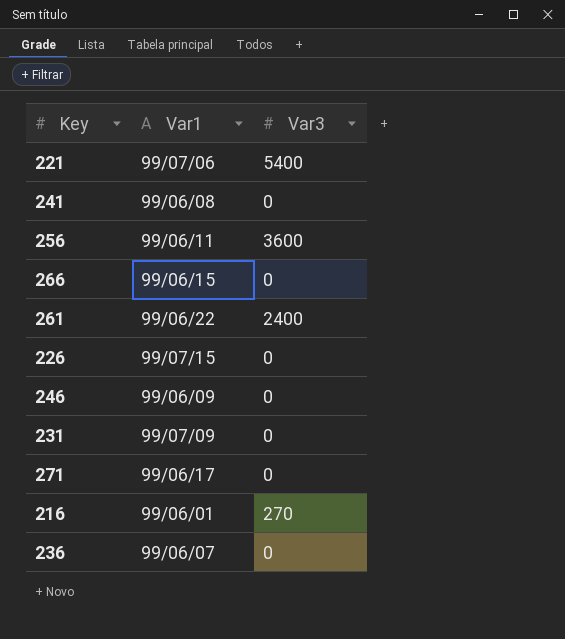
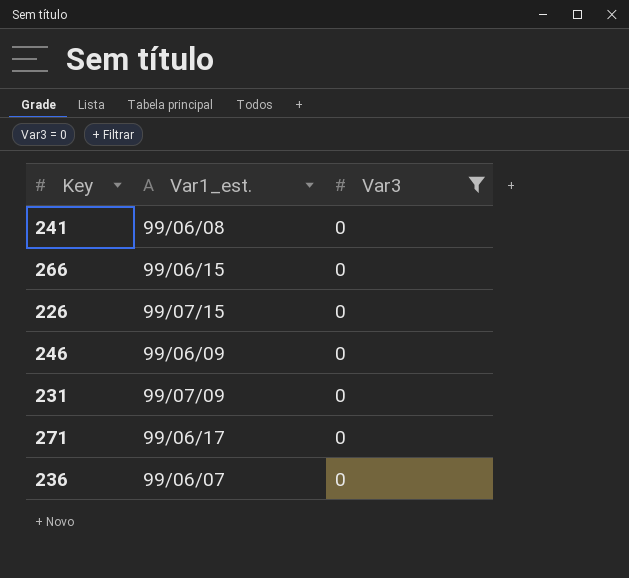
filter: none -> Var3 = 0
column name: Var1 -> Var1_est.

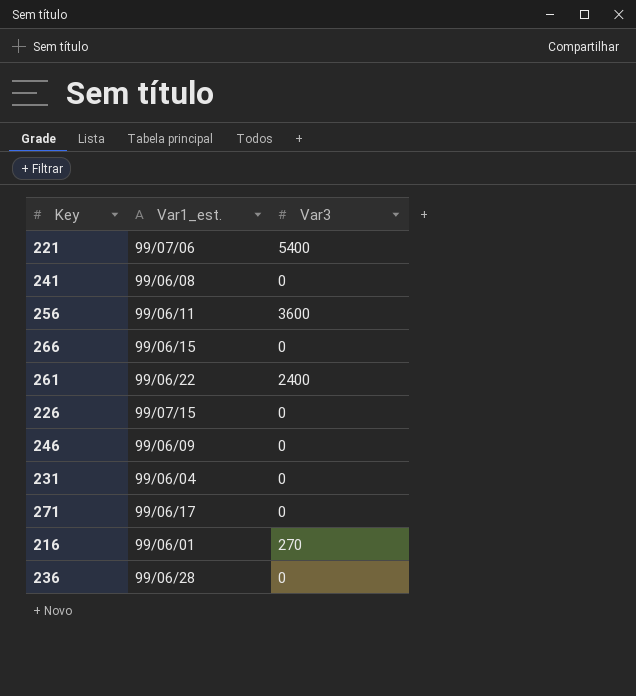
filter: Var3 = 0 -> none
231 | Var1_est.: 99/07/09 -> 99/06/04
236 | Var1_est.: 99/06/07 -> 99/06/28

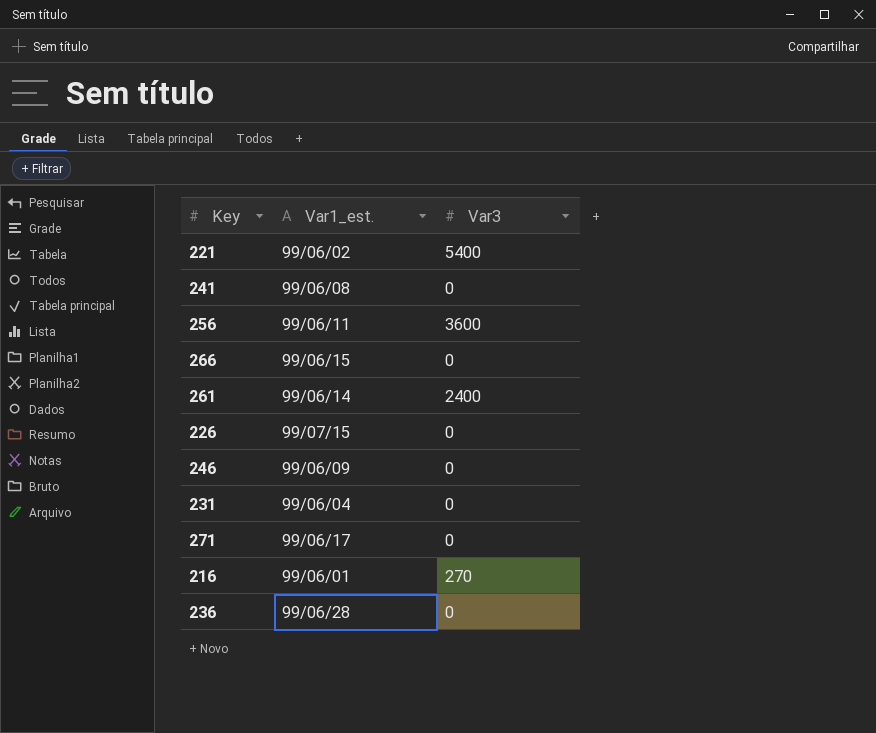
221 | Var1_est.: 99/07/06 -> 99/06/02
261 | Var1_est.: 99/06/22 -> 99/06/14

